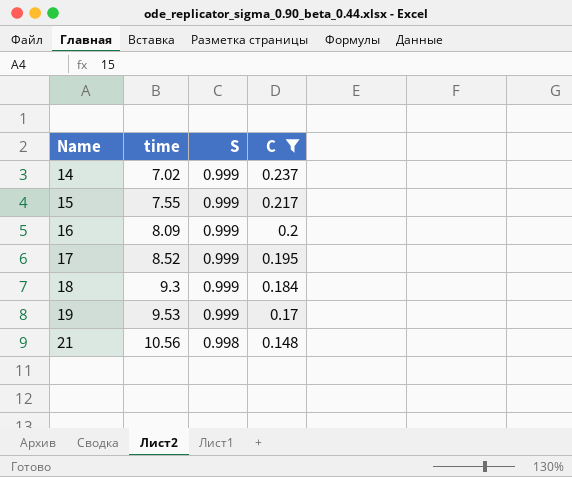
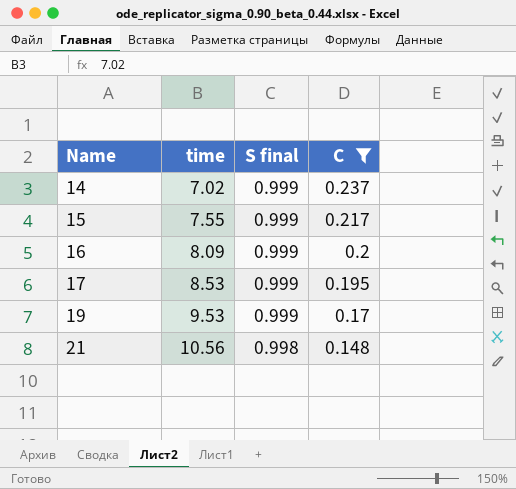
column name: S -> S final
row 18: 9.3 | 0.999 | 0.184 -> none
17 | time: 8.52 -> 8.53

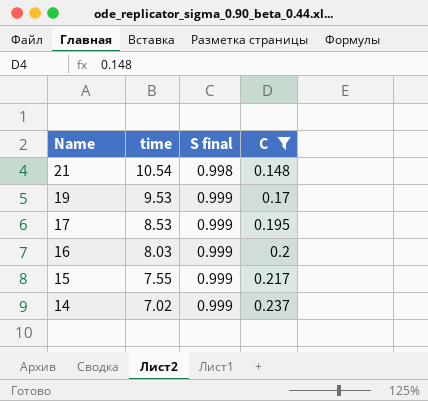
row order: Name ascending -> Name descending
21 | time: 10.56 -> 10.54
16 | time: 8.09 -> 8.03

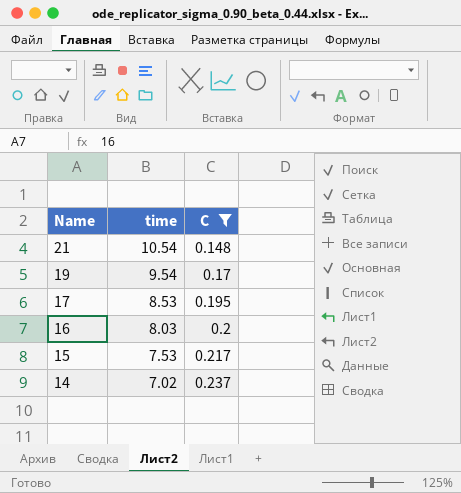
column S final | position: 3 -> none
19 | time: 9.53 -> 9.54
15 | time: 7.55 -> 7.53

